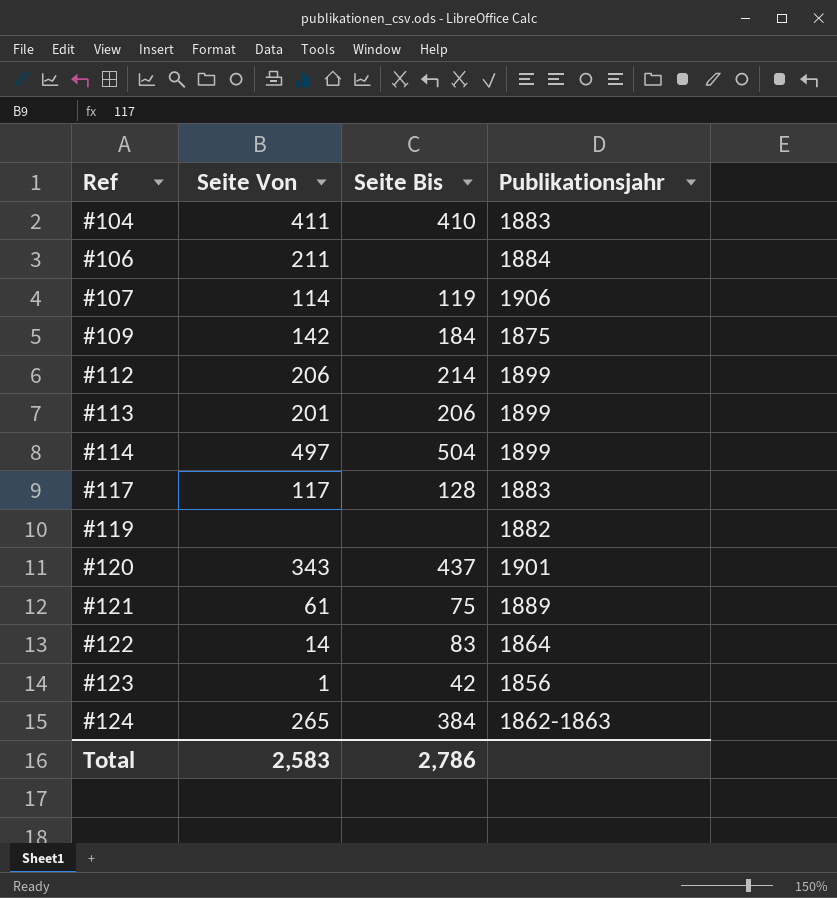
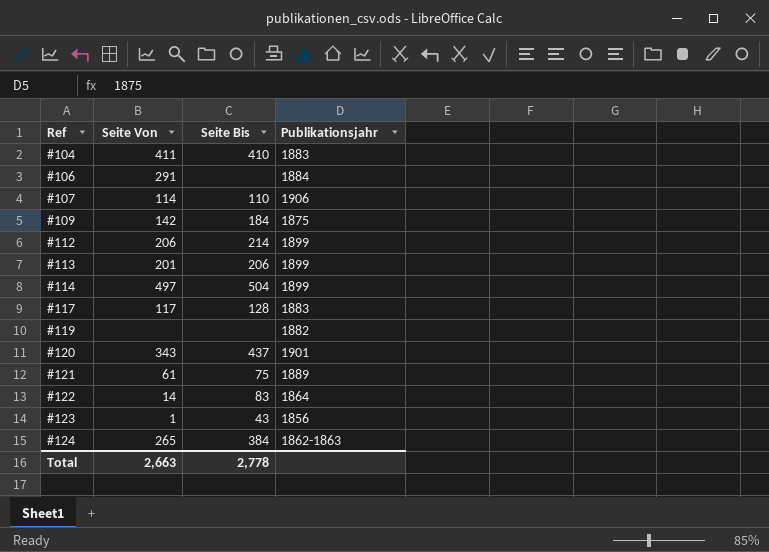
#106 | Seite Von: 211 -> 291
#107 | Seite Bis: 119 -> 110
#123 | Seite Bis: 42 -> 43
Total | Seite Von: 2,583 -> 2,663
Total | Seite Bis: 2,786 -> 2,778

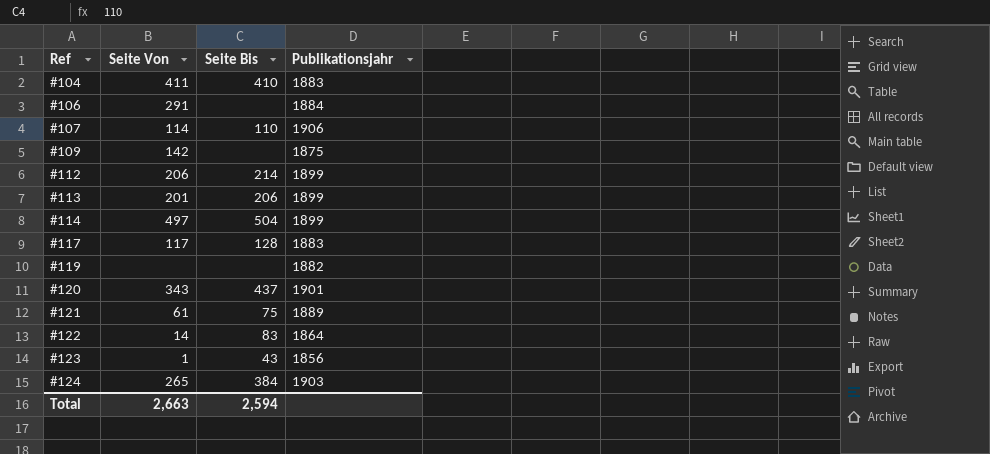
#109 | Seite Bis: 184 -> none
#124 | Publikationsjahr: 1862-1863 -> 1903
Total | Seite Bis: 2,778 -> 2,594

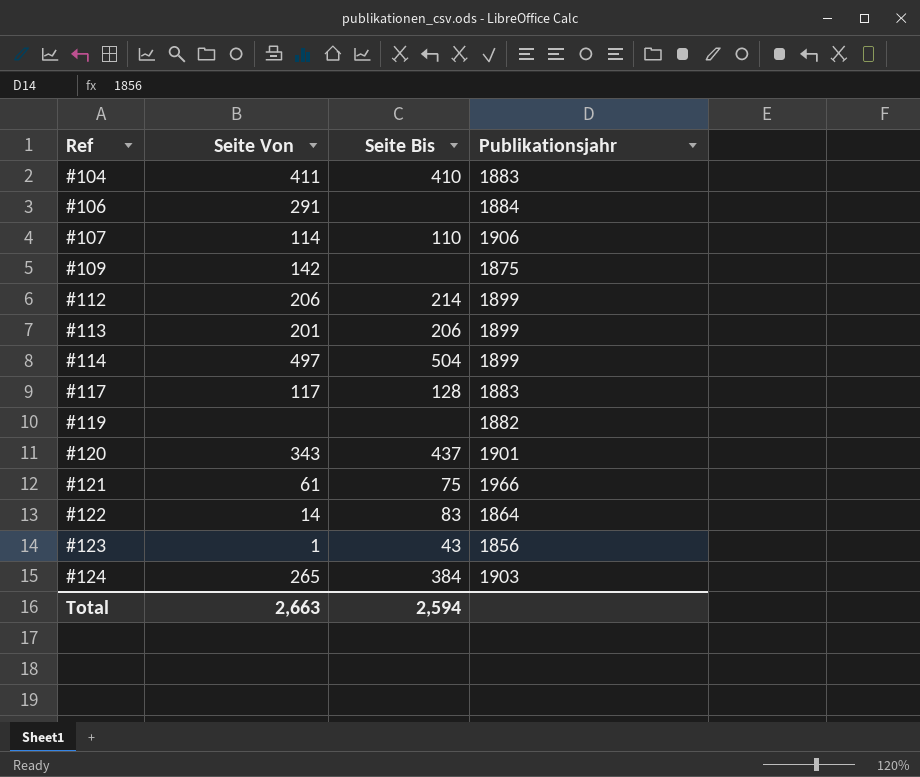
#121 | Publikationsjahr: 1889 -> 1966

